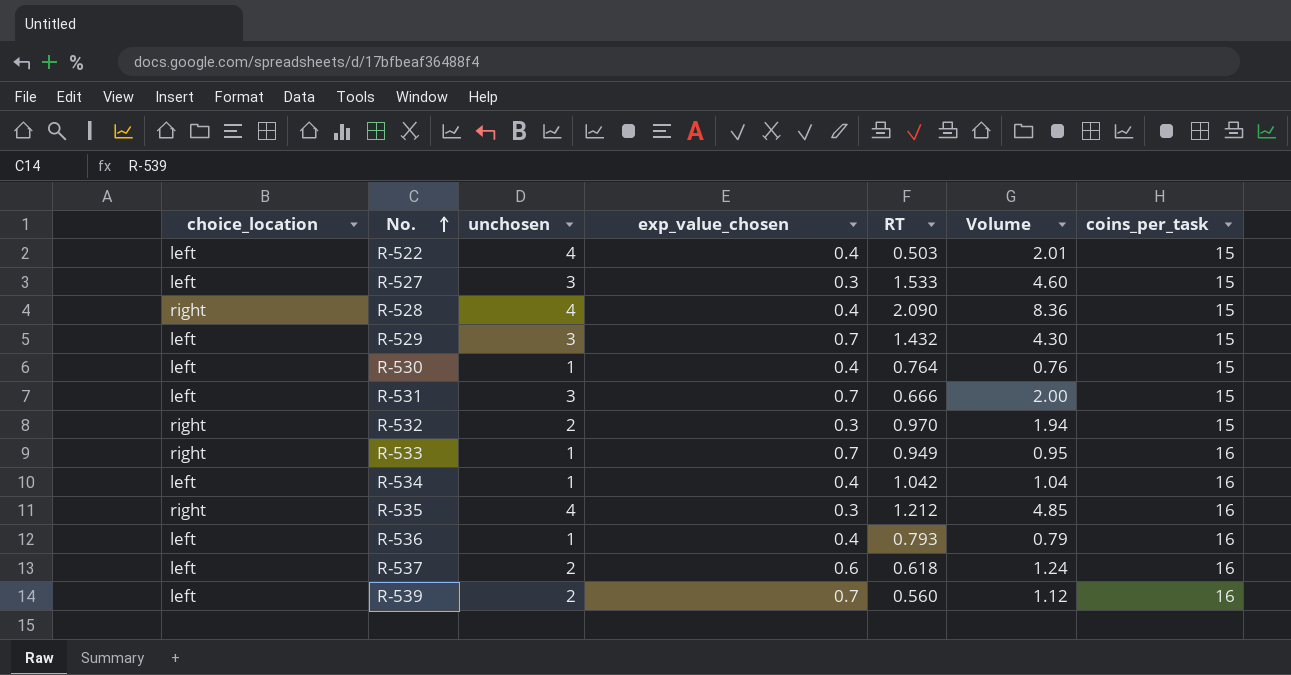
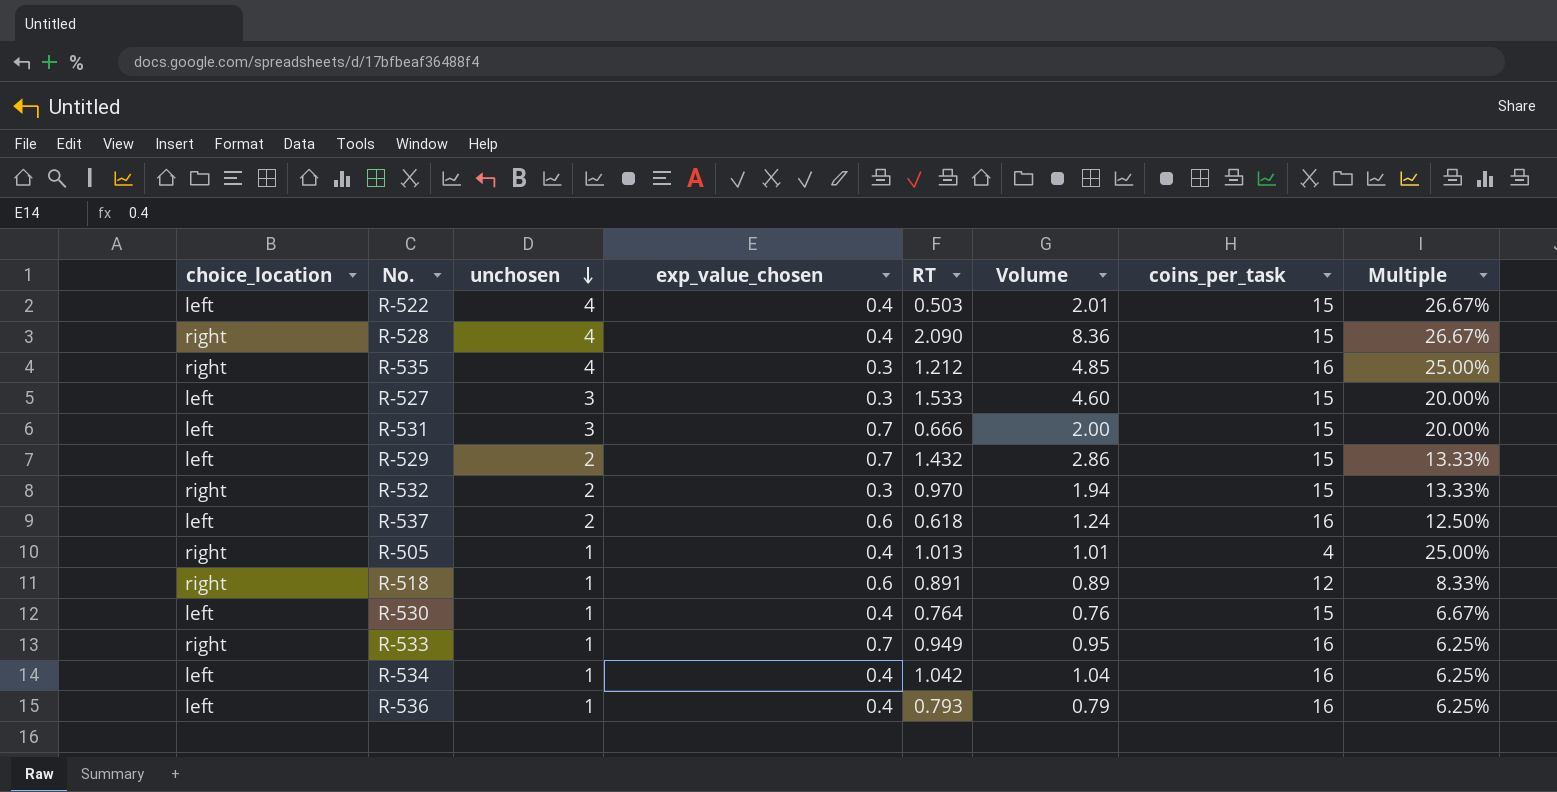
row order: No. ascending -> unchosen descending
column Multiple | formula: none -> [unchosen] / [coins_per_task]
row R-539: left | 2 | 0.7 | 0.560 | 1.12 | 16 -> none
R-529 | unchosen: 3 -> 2
R-529 | Volume: 4.30 -> 2.86
row R-505: none -> right | 1 | 0.4 | 1.013 | 1.01 | 4 | 25.00%
row R-518: none -> right | 1 | 0.6 | 0.891 | 0.89 | 12 | 8.33%

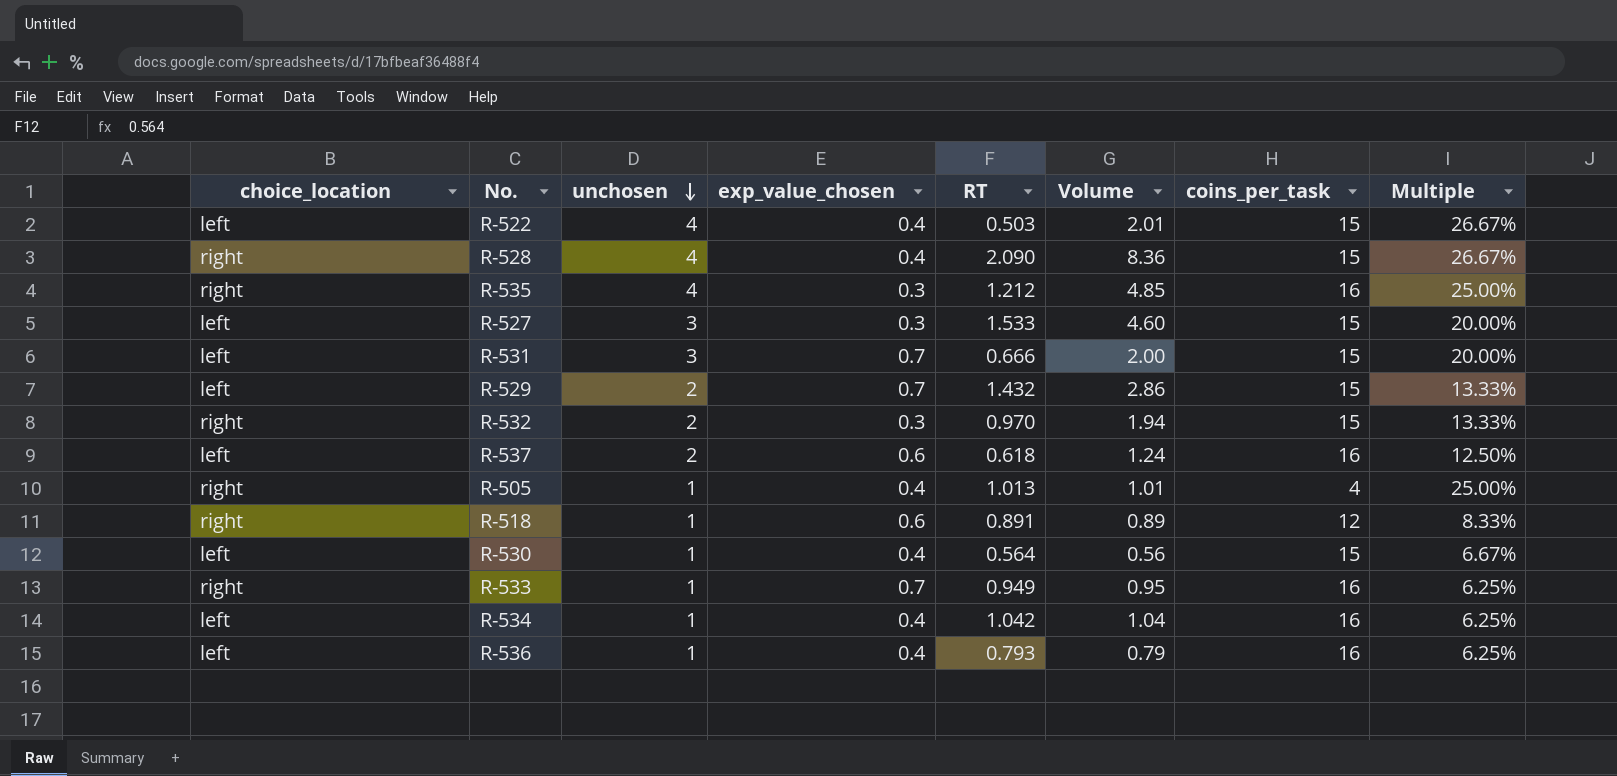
R-530 | RT: 0.764 -> 0.564
R-530 | Volume: 0.76 -> 0.56

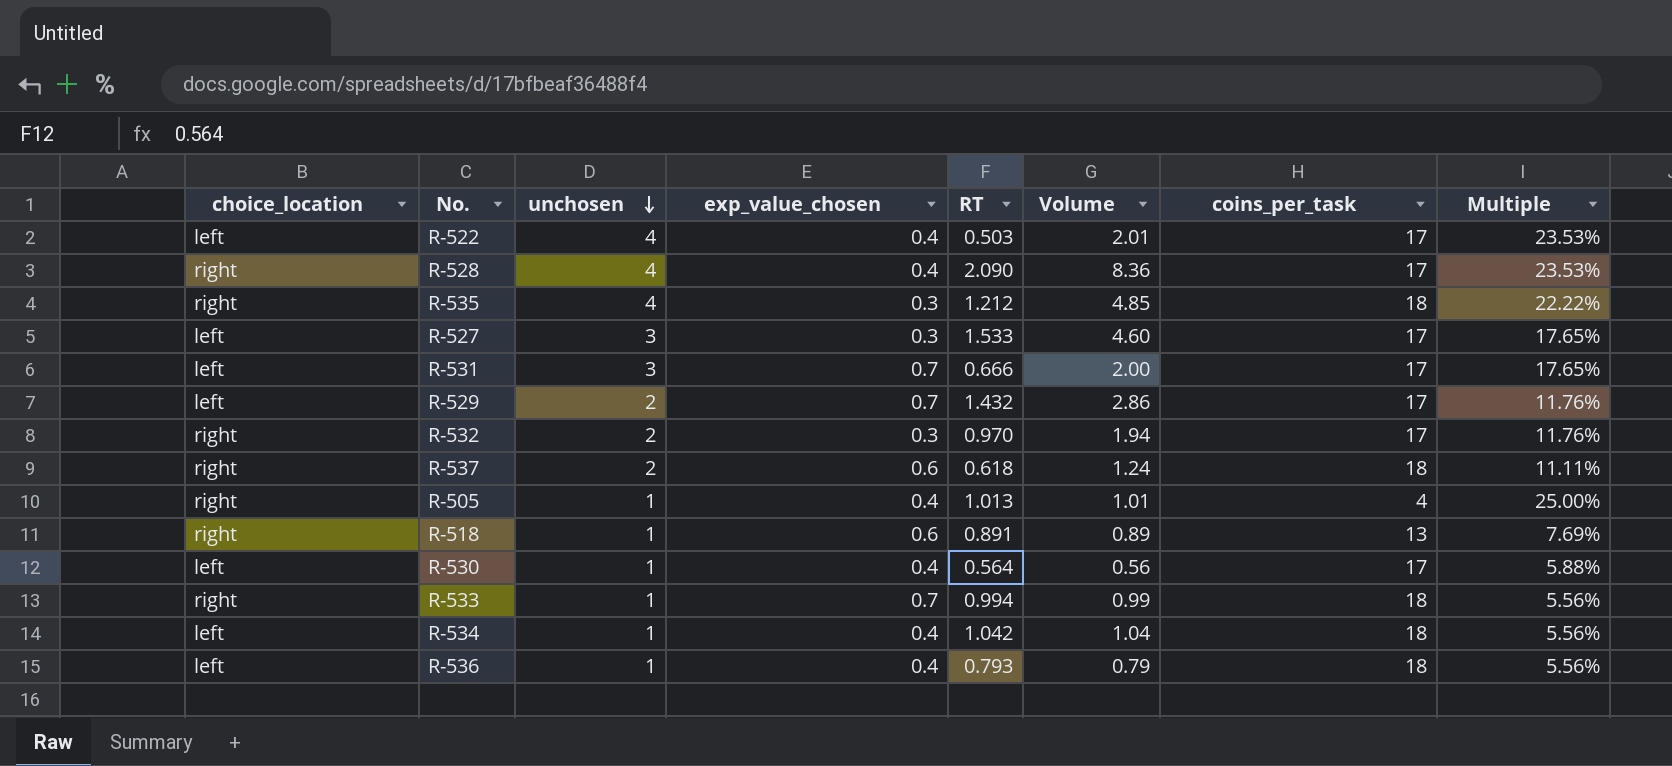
R-522 | coins_per_task: 15 -> 17
R-522 | Multiple: 26.67% -> 23.53%
R-528 | coins_per_task: 15 -> 17
R-528 | Multiple: 26.67% -> 23.53%
R-535 | coins_per_task: 16 -> 18
R-535 | Multiple: 25.00% -> 22.22%
R-527 | coins_per_task: 15 -> 17
R-527 | Multiple: 20.00% -> 17.65%
R-531 | coins_per_task: 15 -> 17
R-531 | Multiple: 20.00% -> 17.65%
R-529 | coins_per_task: 15 -> 17
R-529 | Multiple: 13.33% -> 11.76%
R-532 | coins_per_task: 15 -> 17
R-532 | Multiple: 13.33% -> 11.76%
R-537 | choice_location: left -> right
R-537 | coins_per_task: 16 -> 18
R-537 | Multiple: 12.50% -> 11.11%
R-518 | coins_per_task: 12 -> 13
R-518 | Multiple: 8.33% -> 7.69%
R-530 | coins_per_task: 15 -> 17
R-530 | Multiple: 6.67% -> 5.88%
R-533 | RT: 0.949 -> 0.994
R-533 | Volume: 0.95 -> 0.99
R-533 | coins_per_task: 16 -> 18
R-533 | Multiple: 6.25% -> 5.56%
R-534 | coins_per_task: 16 -> 18
R-534 | Multiple: 6.25% -> 5.56%
R-536 | coins_per_task: 16 -> 18
R-536 | Multiple: 6.25% -> 5.56%

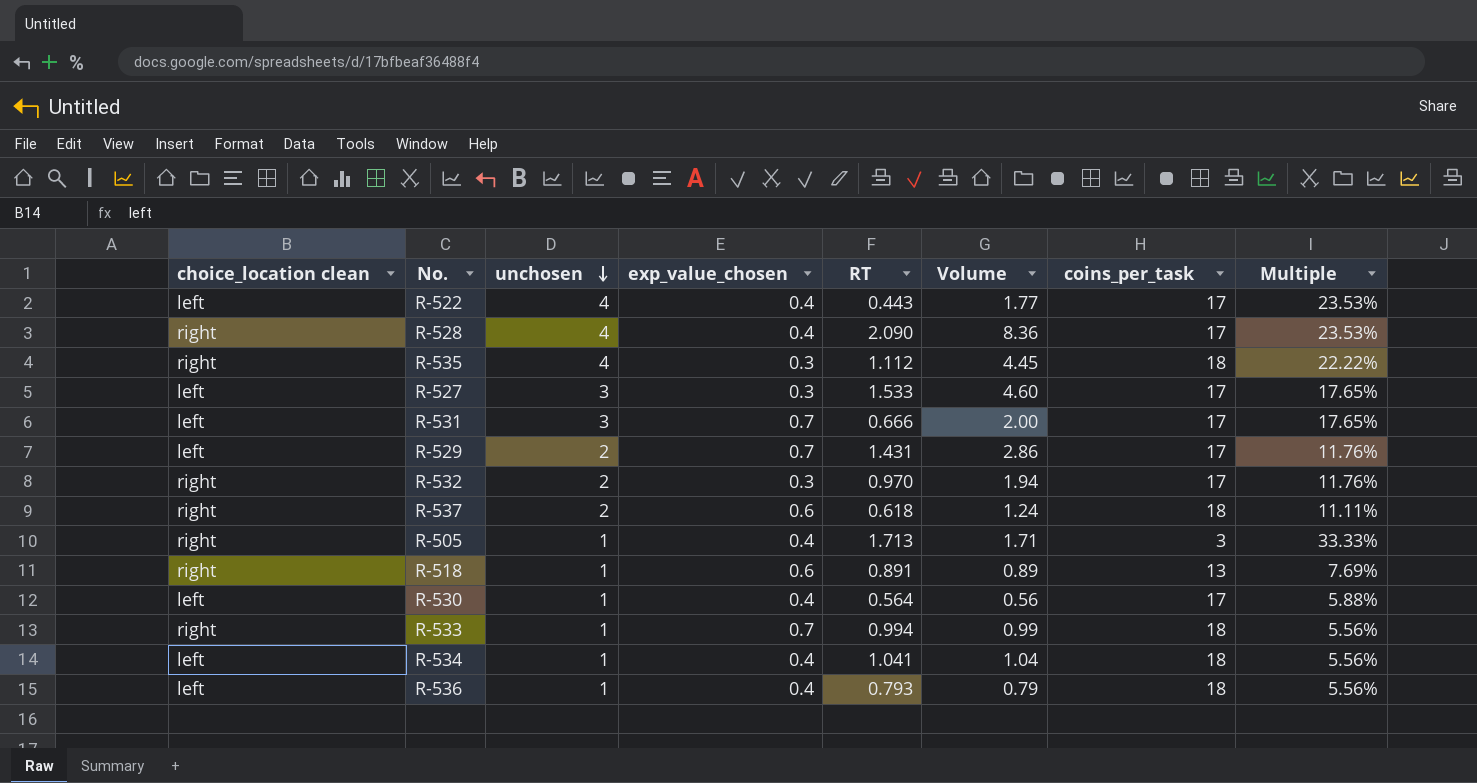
column name: choice_location -> choice_location clean
R-522 | RT: 0.503 -> 0.443
R-522 | Volume: 2.01 -> 1.77
R-535 | RT: 1.212 -> 1.112
R-535 | Volume: 4.85 -> 4.45
R-529 | RT: 1.432 -> 1.431
R-505 | RT: 1.013 -> 1.713
R-505 | Volume: 1.01 -> 1.71
R-505 | coins_per_task: 4 -> 3
R-505 | Multiple: 25.00% -> 33.33%
R-534 | RT: 1.042 -> 1.041

